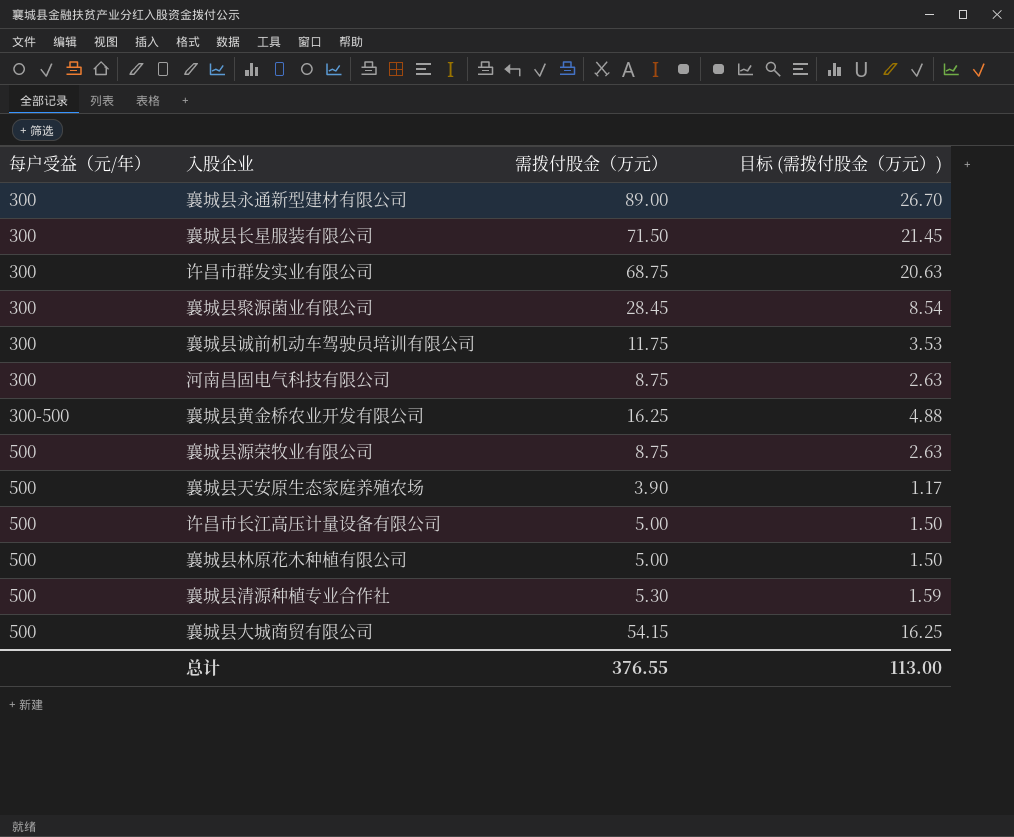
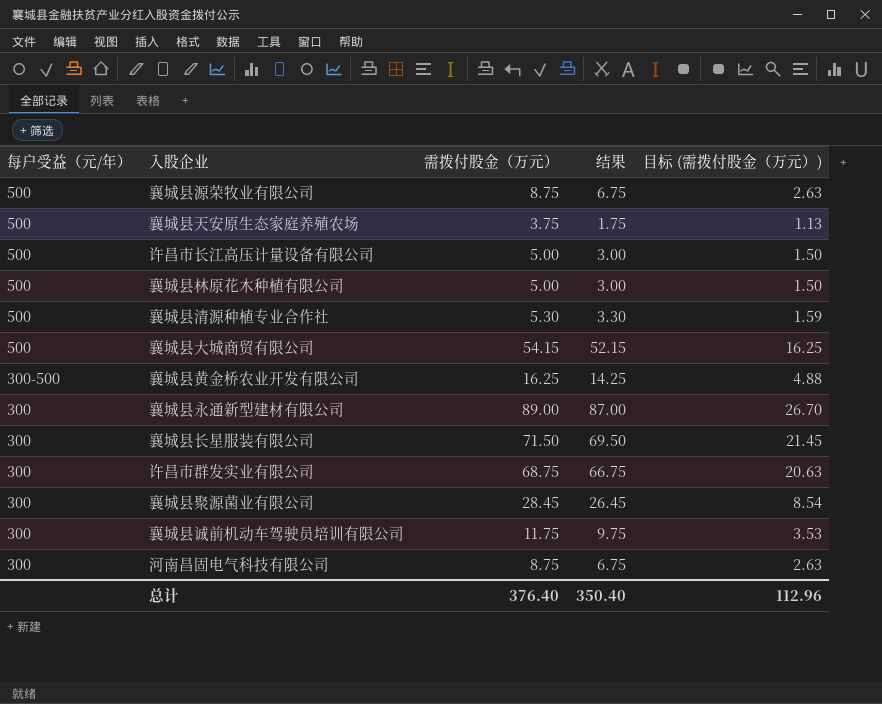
row order: 每户受益（元/年） ascending -> 每户受益（元/年） descending
column 结果 | formula: none -> [需拨付股金（万元）] - 2
襄城县天安原生态家庭养殖农场 | 需拨付股金（万元）: 3.90 -> 3.75
襄城县天安原生态家庭养殖农场 | 目标 (需拨付股金（万元）): 1.17 -> 1.13
总计 | 需拨付股金（万元）: 376.55 -> 376.40
总计 | 目标 (需拨付股金（万元）): 113.00 -> 112.96

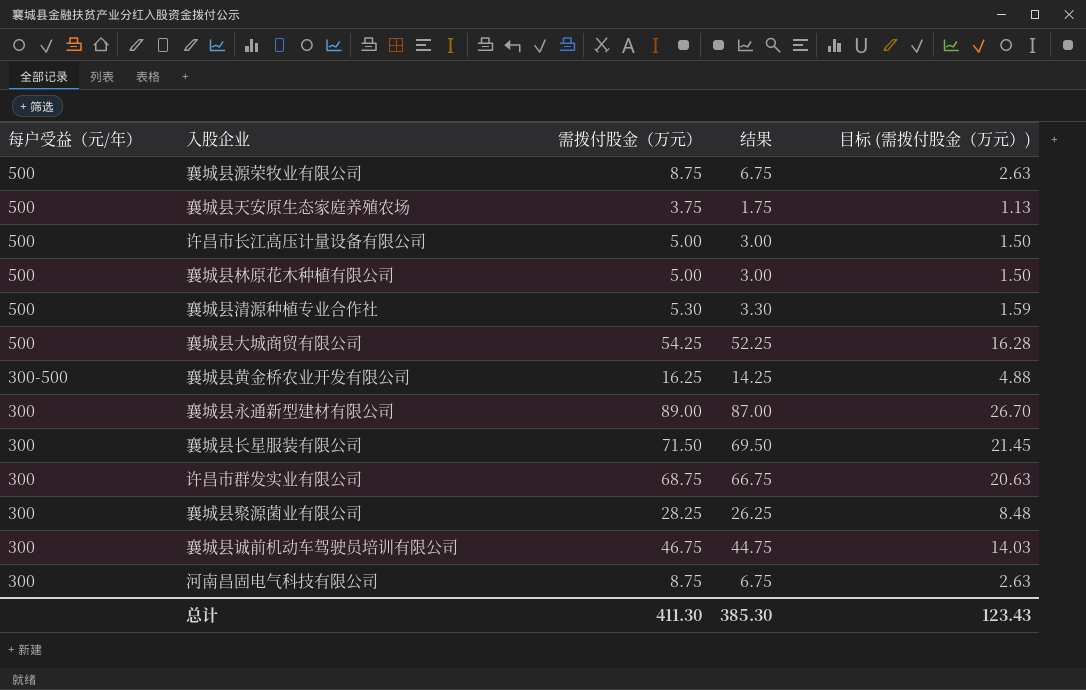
襄城县大城商贸有限公司 | 需拨付股金（万元）: 54.15 -> 54.25
襄城县大城商贸有限公司 | 结果: 52.15 -> 52.25
襄城县大城商贸有限公司 | 目标 (需拨付股金（万元）): 16.25 -> 16.28
襄城县聚源菌业有限公司 | 需拨付股金（万元）: 28.45 -> 28.25
襄城县聚源菌业有限公司 | 结果: 26.45 -> 26.25
襄城县聚源菌业有限公司 | 目标 (需拨付股金（万元）): 8.54 -> 8.48
襄城县诚前机动车驾驶员培训有限公司 | 需拨付股金（万元）: 11.75 -> 46.75
襄城县诚前机动车驾驶员培训有限公司 | 结果: 9.75 -> 44.75
襄城县诚前机动车驾驶员培训有限公司 | 目标 (需拨付股金（万元）): 3.53 -> 14.03
总计 | 需拨付股金（万元）: 376.40 -> 411.30
总计 | 结果: 350.40 -> 385.30
总计 | 目标 (需拨付股金（万元）): 112.96 -> 123.43

